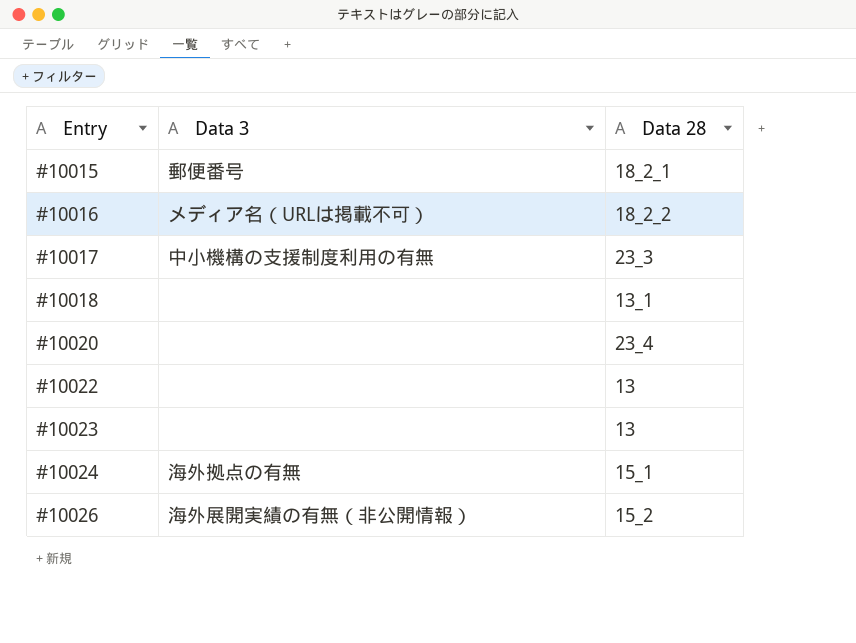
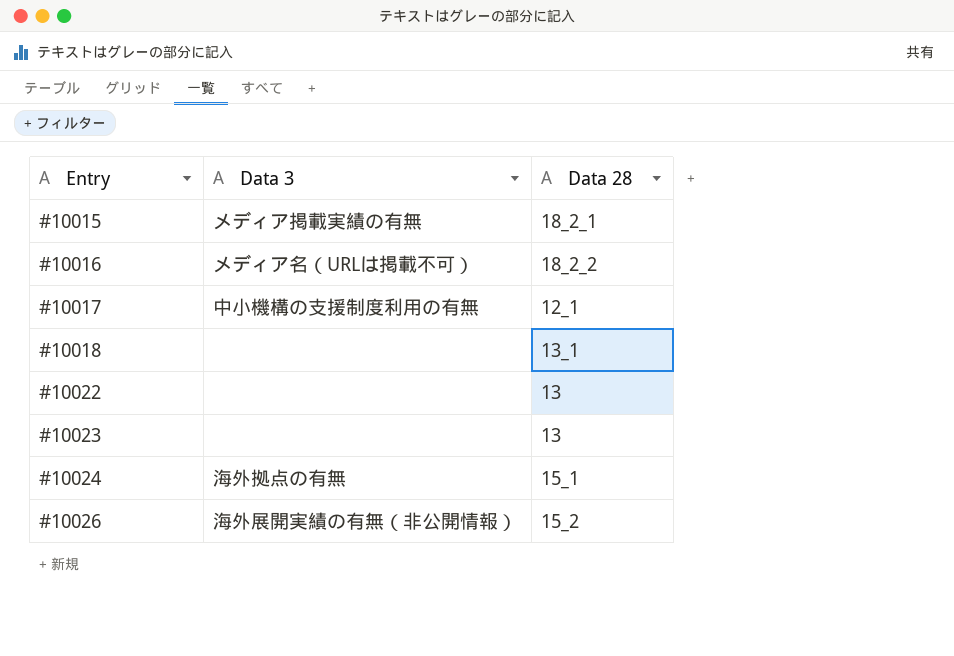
row #10020: none | 23_4 -> none
#10015 | Data 3: 郵便番号 -> メディア掲載実績の有無
#10017 | Data 28: 23_3 -> 12_1

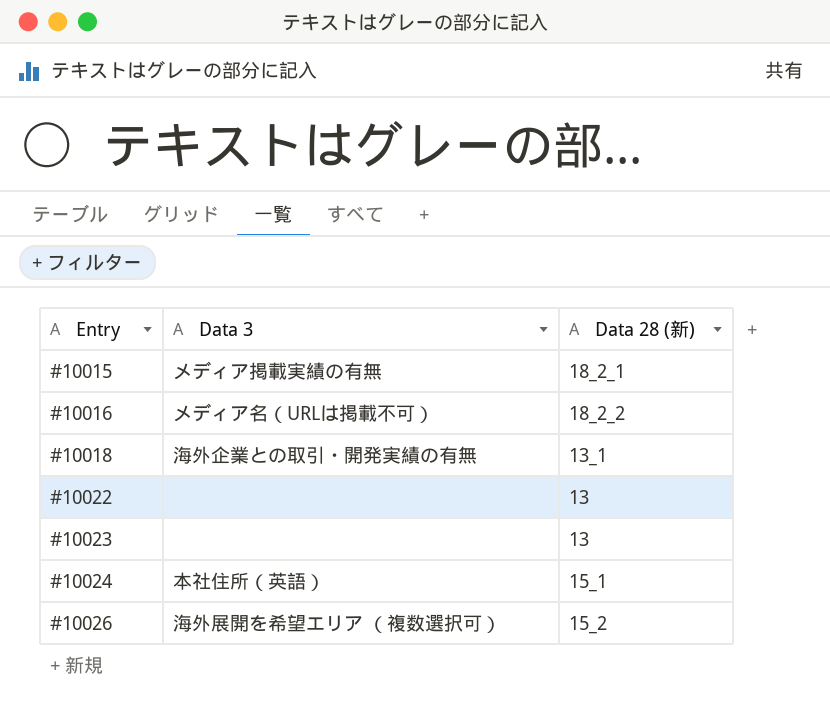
column name: Data 28 -> Data 28 (新)
row #10017: 中小機構の支援制度利用の有無 | 12_1 -> none
#10018 | Data 3: none -> 海外企業との取引・開発実績の有無
#10024 | Data 3: 海外拠点の有無 -> 本社住所（英語）
#10026 | Data 3: 海外展開実績の有無（非公開情報） -> 海外展開を希望エリア （複数選択可）

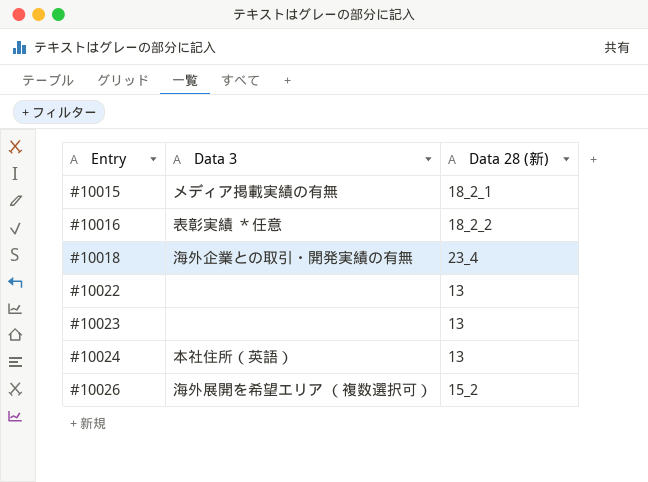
#10016 | Data 3: メディア名（URLは掲載不可） -> 表彰実績 ＊任意
#10018 | Data 28 (新): 13_1 -> 23_4
#10024 | Data 28 (新): 15_1 -> 13

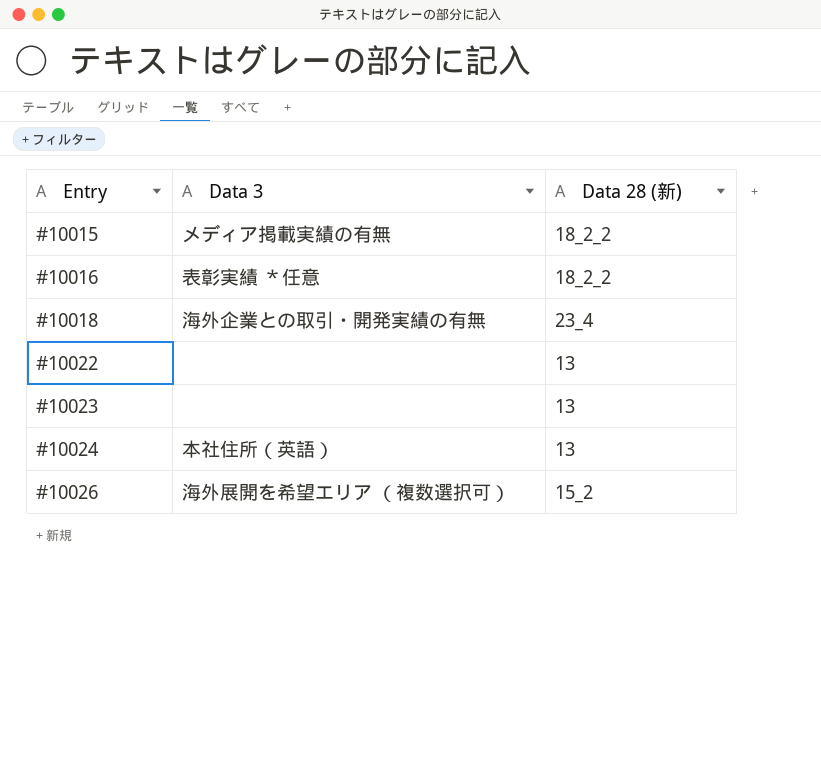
#10015 | Data 28 (新): 18_2_1 -> 18_2_2

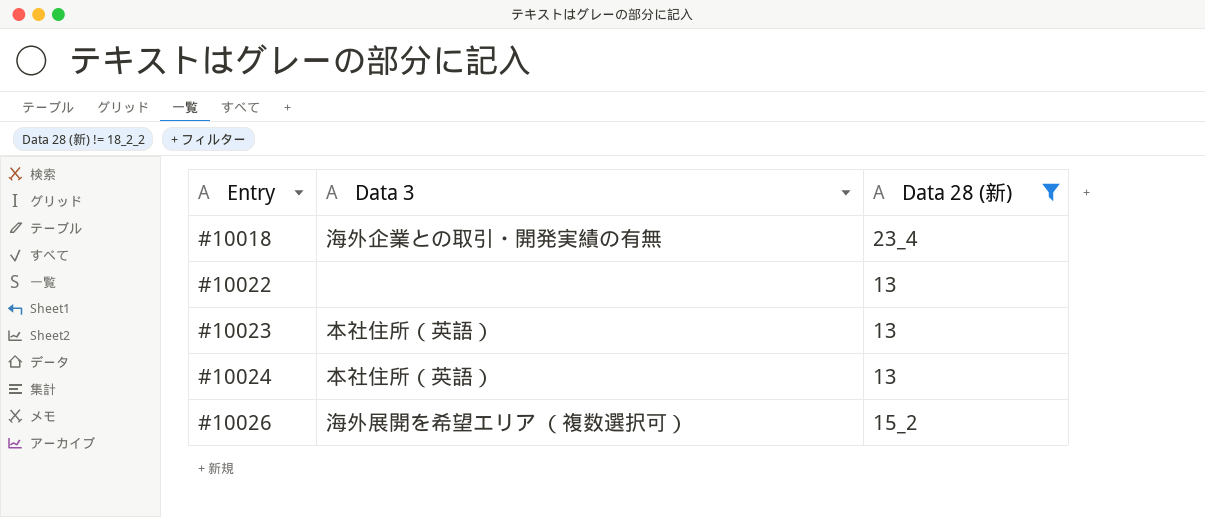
filter: none -> Data 28 (新) != 18_2_2
#10023 | Data 3: none -> 本社住所（英語）

